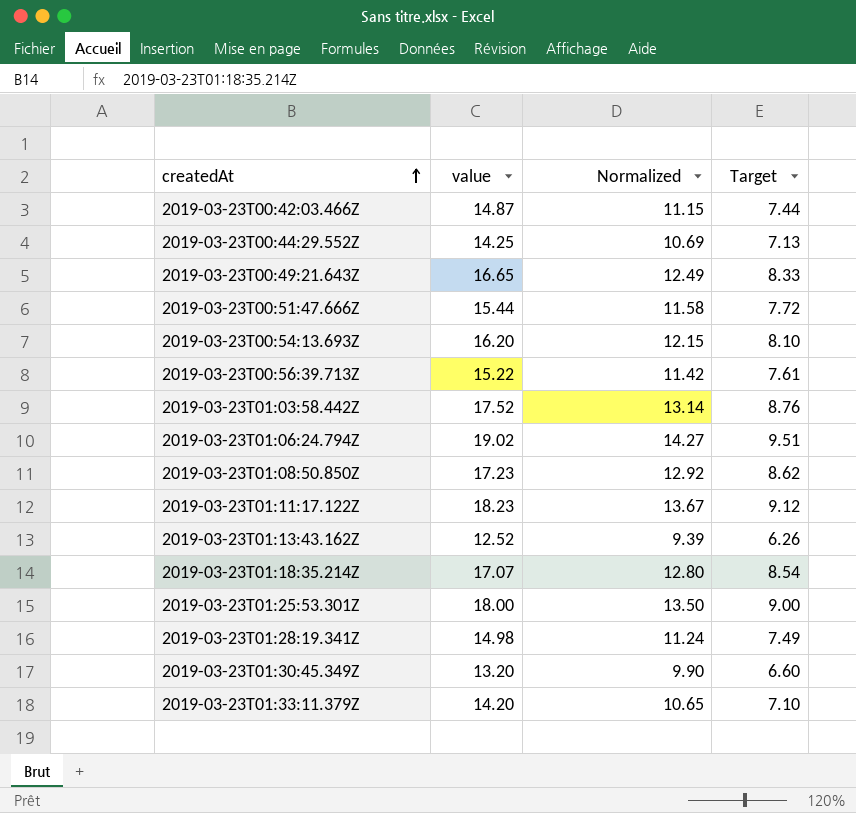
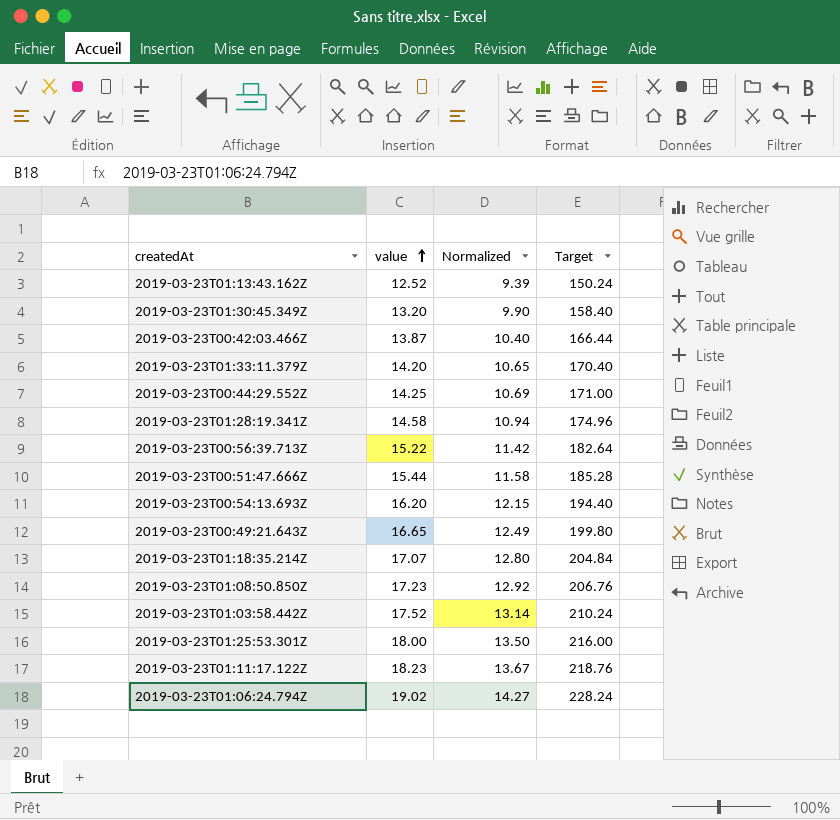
row order: createdAt ascending -> value ascending
column Target | formula: [value] * 0.5 -> [value] * 12
2019-03-23T00:42:03.466Z | value: 14.87 -> 13.87
2019-03-23T00:42:03.466Z | Normalized: 11.15 -> 10.40
2019-03-23T01:28:19.341Z | value: 14.98 -> 14.58
2019-03-23T01:28:19.341Z | Normalized: 11.24 -> 10.94

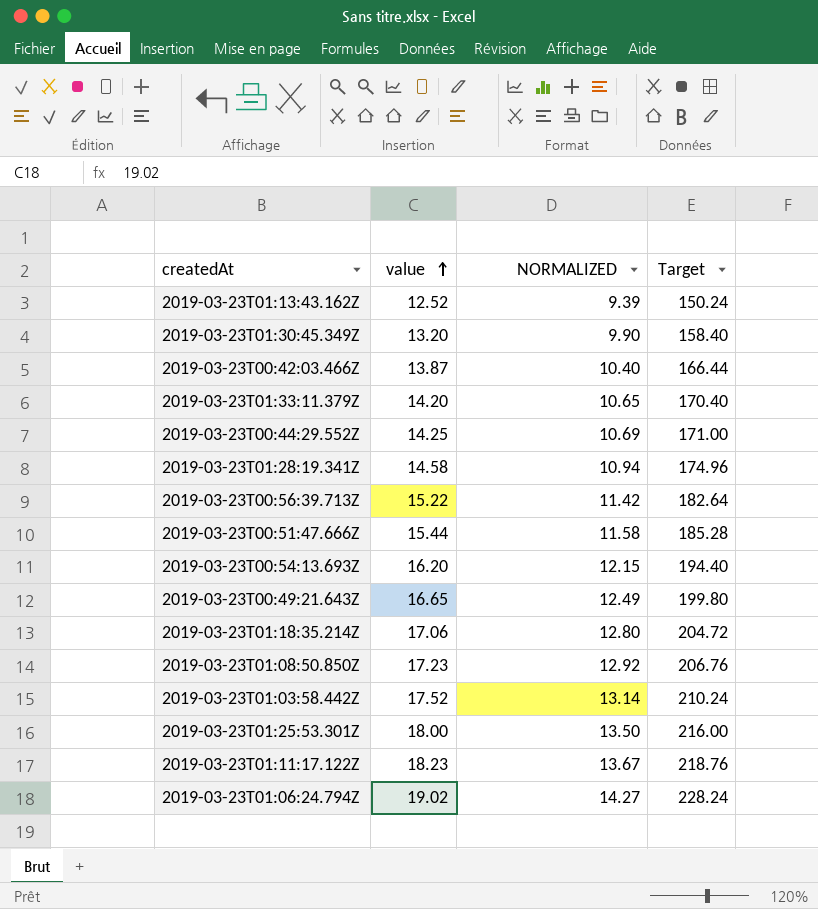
column name: Normalized -> NORMALIZED
2019-03-23T01:18:35.214Z | value: 17.07 -> 17.06
2019-03-23T01:18:35.214Z | Target: 204.84 -> 204.72

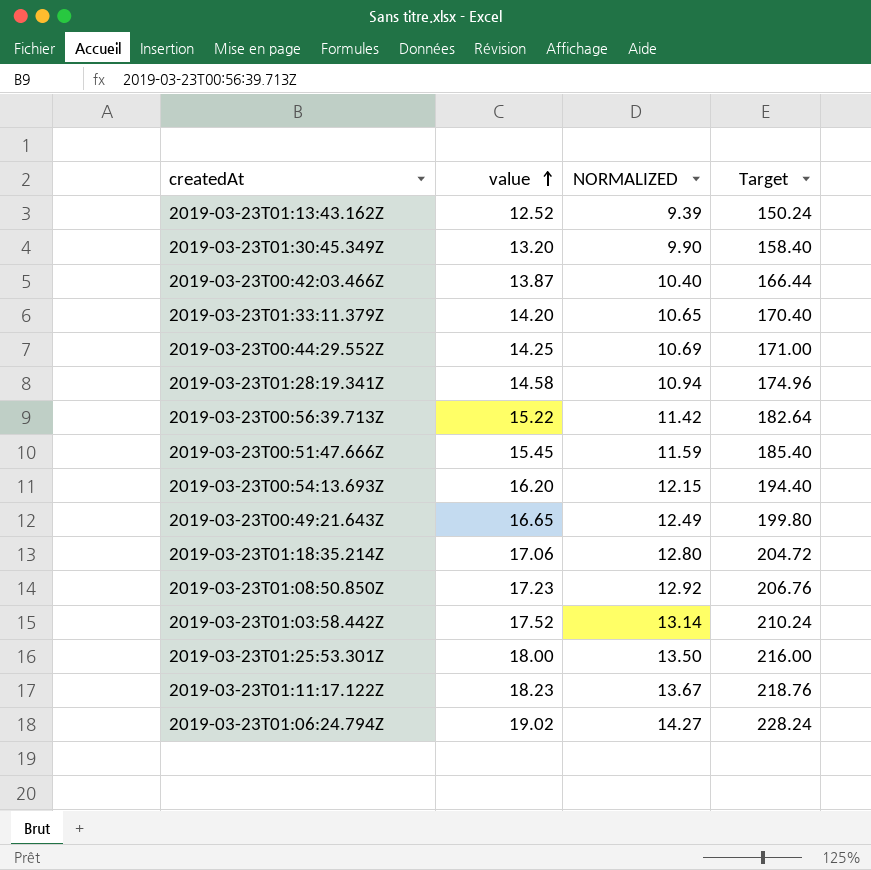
2019-03-23T00:51:47.666Z | value: 15.44 -> 15.45
2019-03-23T00:51:47.666Z | NORMALIZED: 11.58 -> 11.59
2019-03-23T00:51:47.666Z | Target: 185.28 -> 185.40

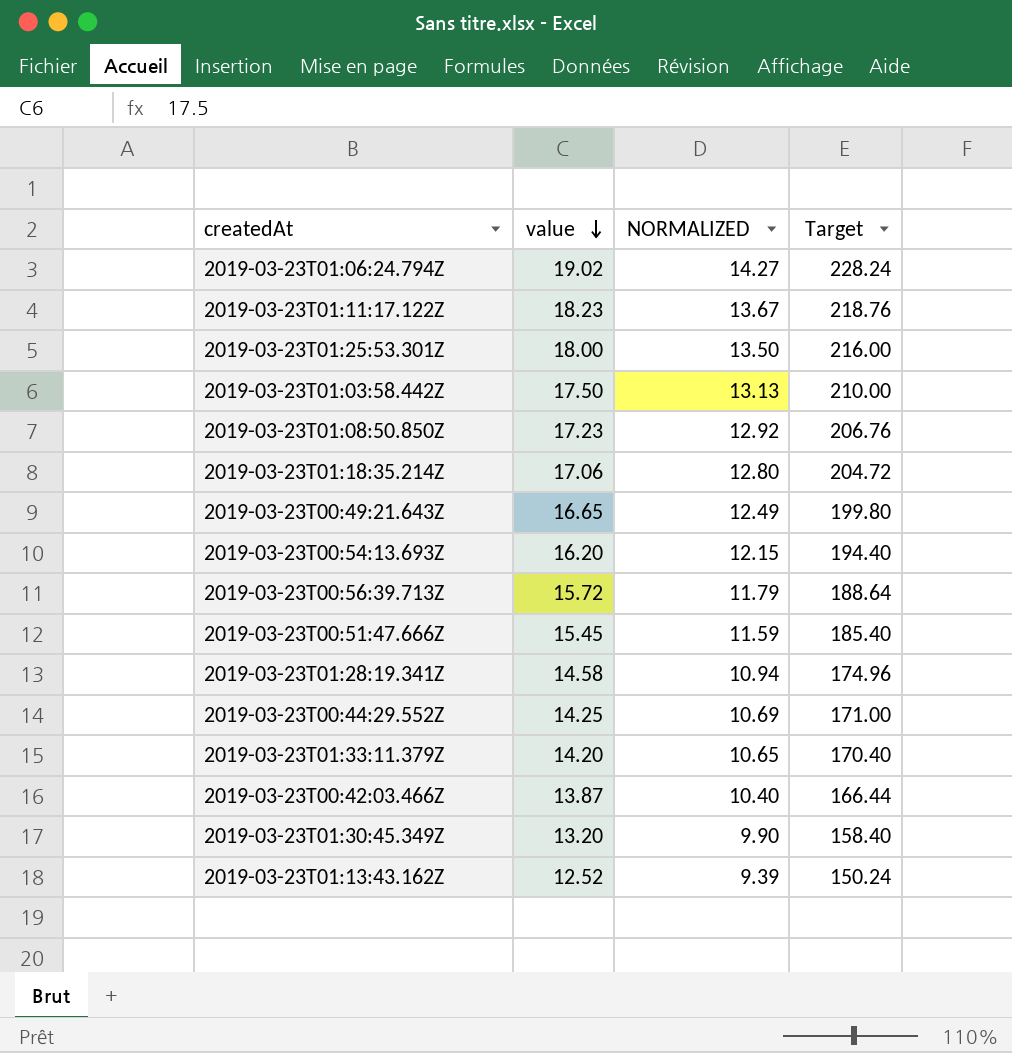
row order: value ascending -> value descending
2019-03-23T01:03:58.442Z | value: 17.52 -> 17.50
2019-03-23T01:03:58.442Z | NORMALIZED: 13.14 -> 13.13
2019-03-23T01:03:58.442Z | Target: 210.24 -> 210.00
2019-03-23T00:56:39.713Z | value: 15.22 -> 15.72
2019-03-23T00:56:39.713Z | NORMALIZED: 11.42 -> 11.79
2019-03-23T00:56:39.713Z | Target: 182.64 -> 188.64

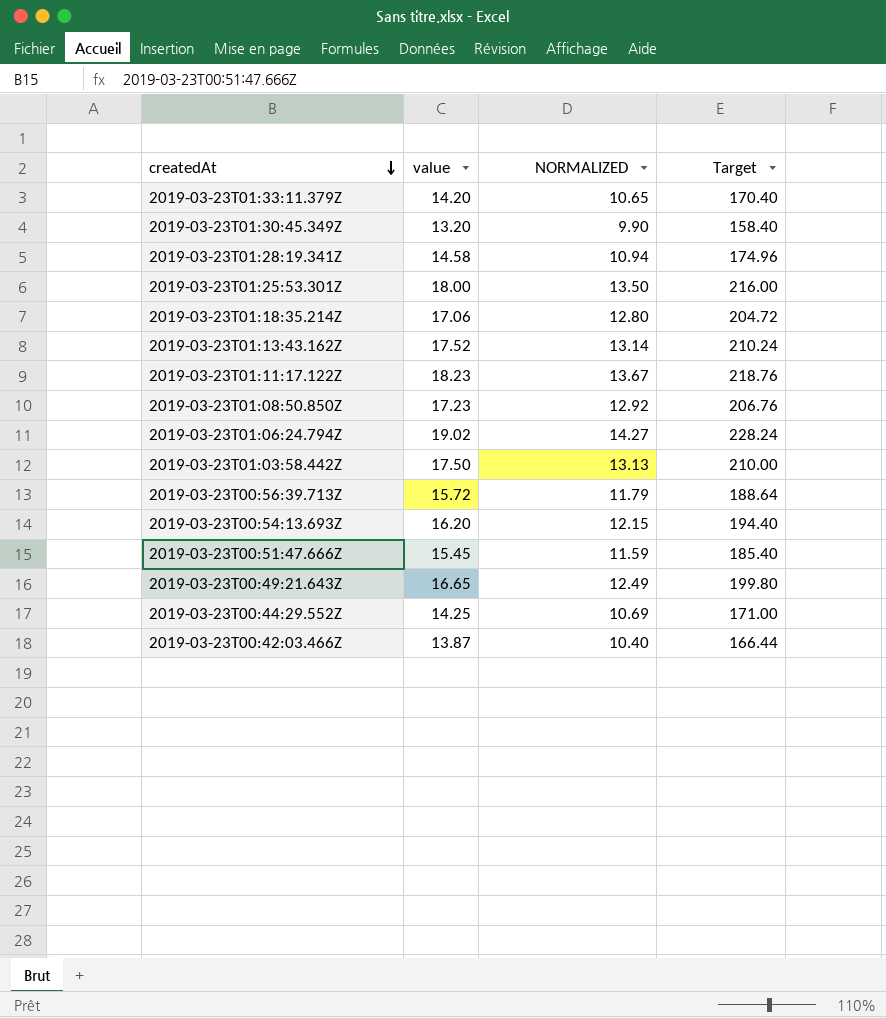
row order: value descending -> createdAt descending
2019-03-23T01:13:43.162Z | value: 12.52 -> 17.52
2019-03-23T01:13:43.162Z | NORMALIZED: 9.39 -> 13.14
2019-03-23T01:13:43.162Z | Target: 150.24 -> 210.24

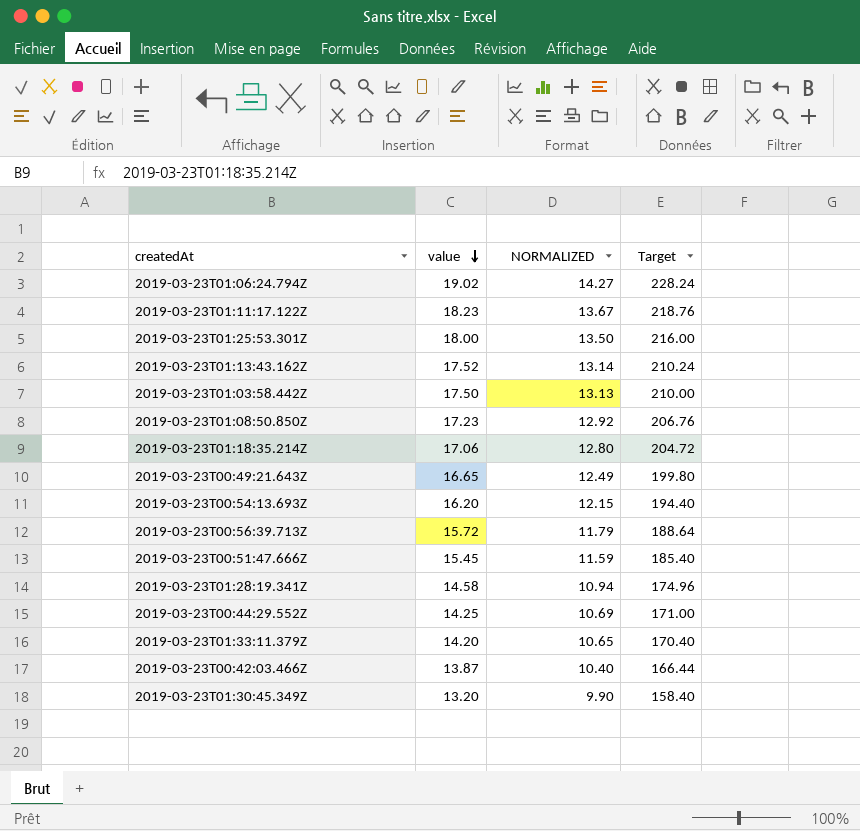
row order: createdAt descending -> value descending

